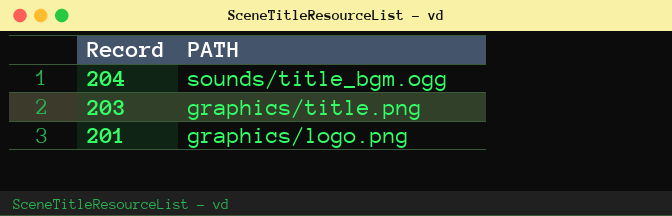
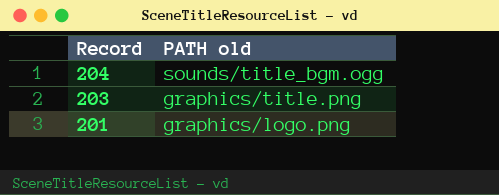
column name: PATH -> PATH old

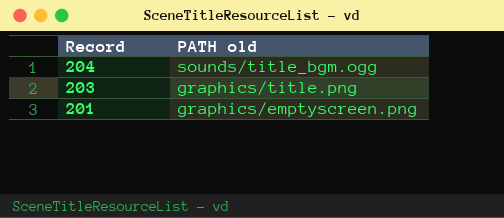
201 | PATH old: graphics/logo.png -> graphics/emptyscreen.png

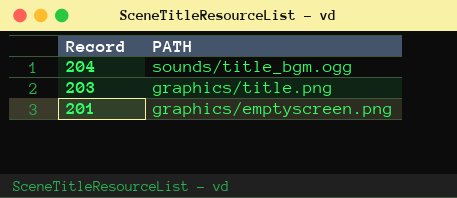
column name: PATH old -> PATH

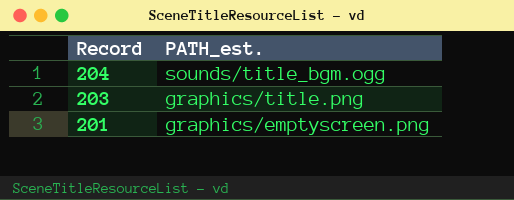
column name: PATH -> PATH_est.

